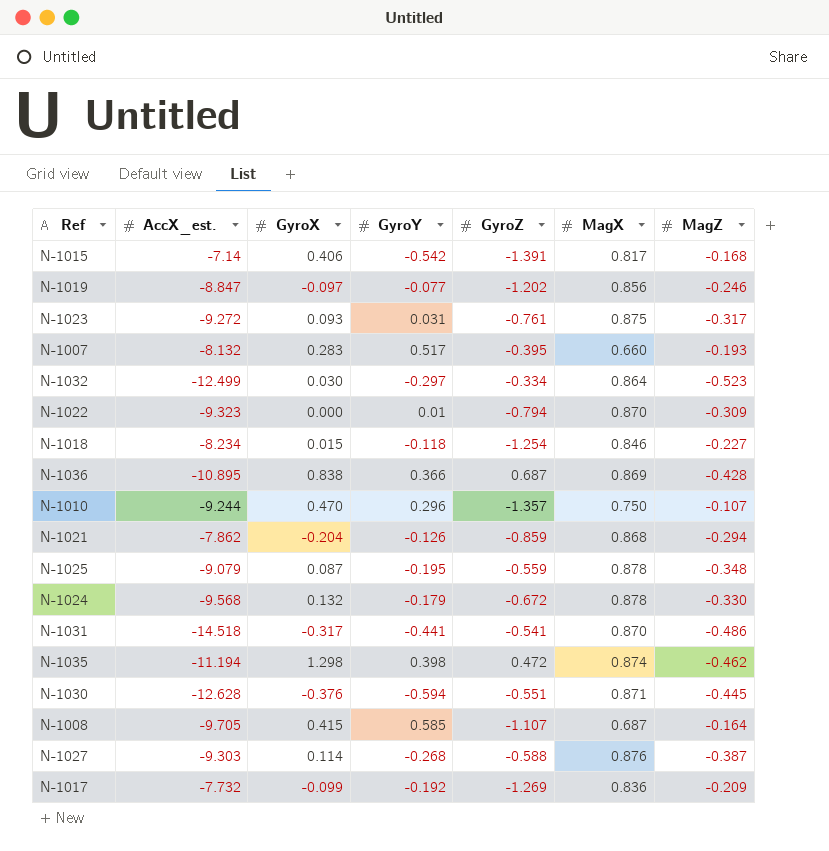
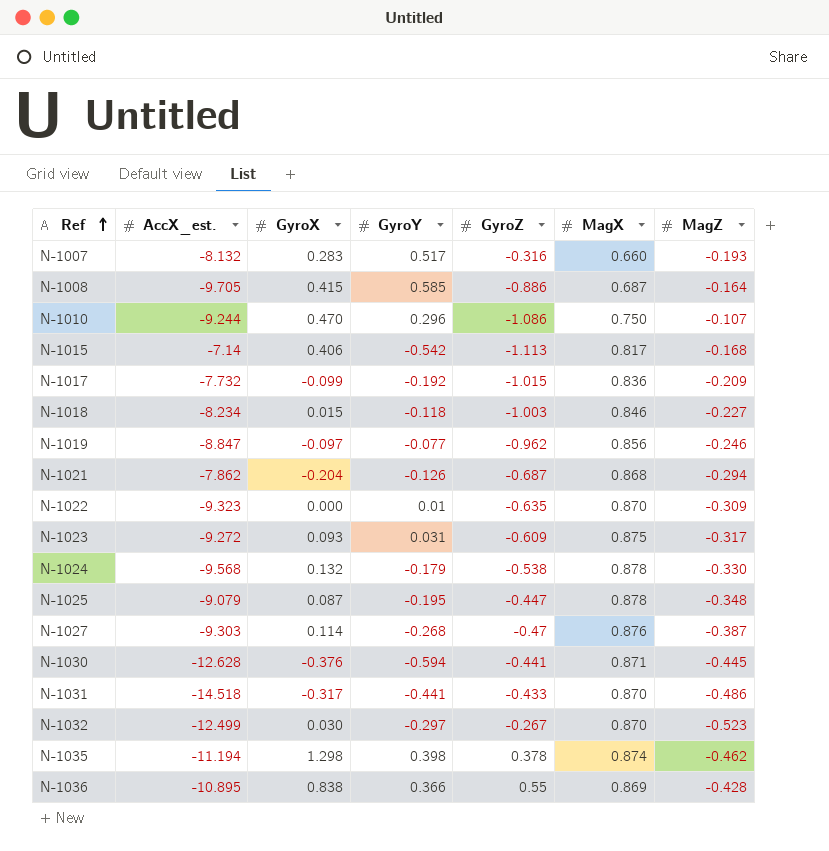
row order: none -> Ref ascending
N-1007 | GyroZ: -0.395 -> -0.316
N-1008 | GyroZ: -1.107 -> -0.886
N-1010 | GyroZ: -1.357 -> -1.086
N-1015 | GyroZ: -1.391 -> -1.113
N-1017 | GyroZ: -1.269 -> -1.015
N-1018 | GyroZ: -1.254 -> -1.003
N-1019 | GyroZ: -1.202 -> -0.962
N-1021 | GyroZ: -0.859 -> -0.687
N-1022 | GyroZ: -0.794 -> -0.635
N-1023 | GyroZ: -0.761 -> -0.609
N-1024 | GyroZ: -0.672 -> -0.538
N-1025 | GyroZ: -0.559 -> -0.447
N-1027 | GyroZ: -0.588 -> -0.47
N-1030 | GyroZ: -0.551 -> -0.441
N-1031 | GyroZ: -0.541 -> -0.433
N-1032 | GyroZ: -0.334 -> -0.267
N-1032 | MagX: 0.864 -> 0.870
N-1035 | GyroZ: 0.472 -> 0.378
N-1036 | GyroZ: 0.687 -> 0.55

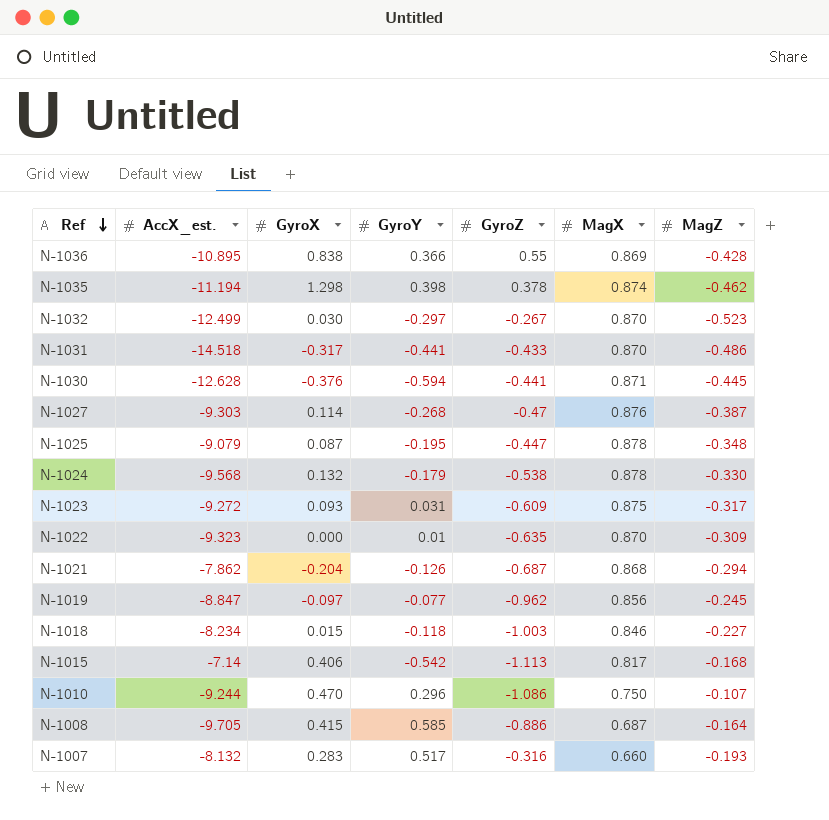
row order: Ref ascending -> Ref descending
row N-1017: -7.732 | -0.099 | -0.192 | -1.015 | 0.836 | -0.209 -> none
N-1019 | MagZ: -0.246 -> -0.245

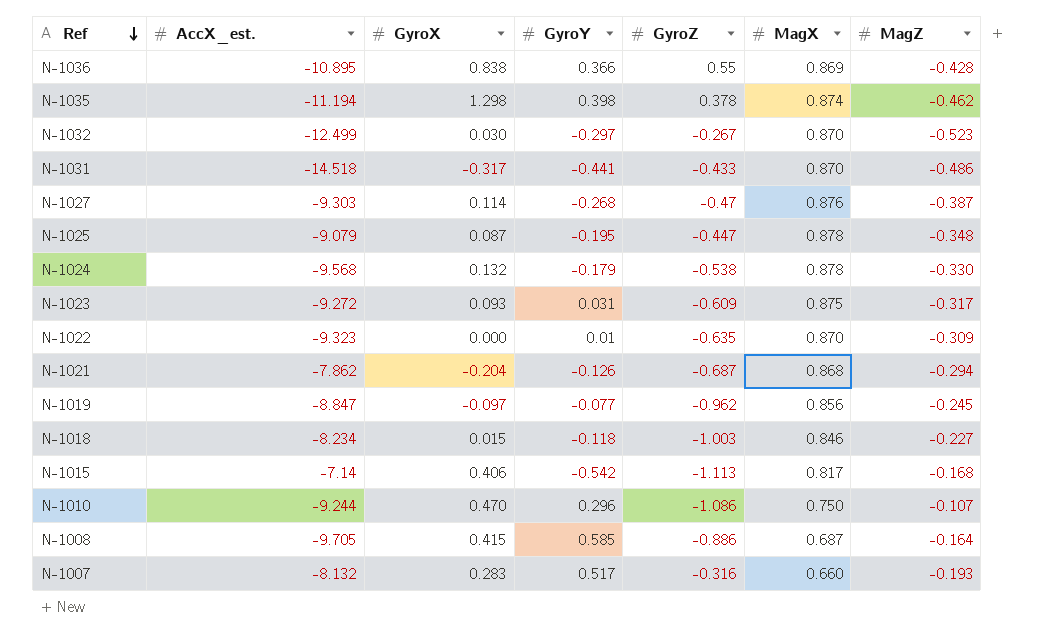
row N-1030: -12.628 | -0.376 | -0.594 | -0.441 | 0.871 | -0.445 -> none

